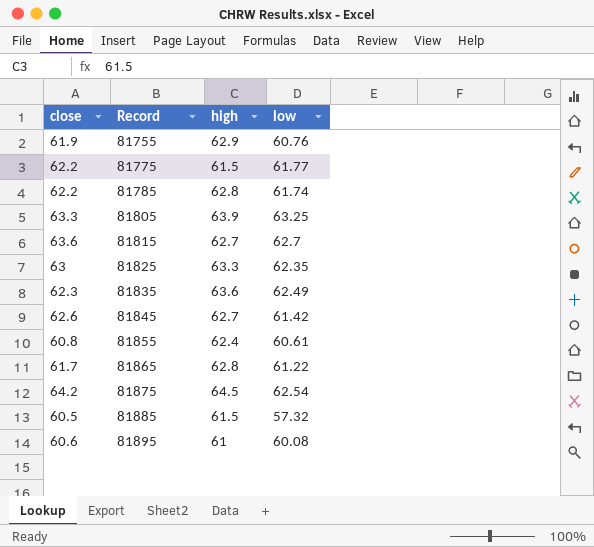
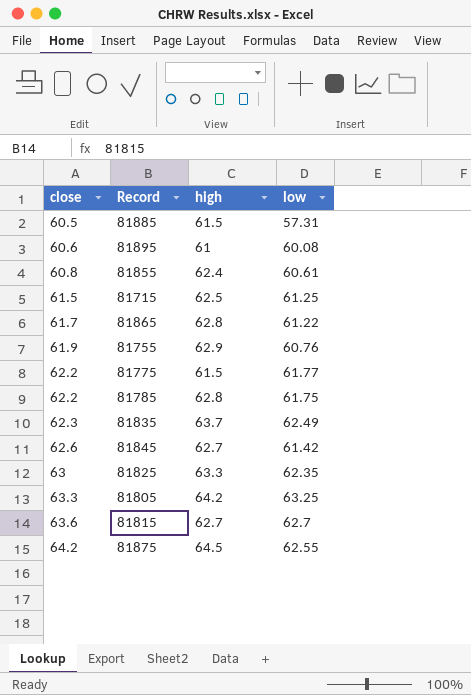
row order: Record ascending -> close ascending
81885 | low: 57.32 -> 57.31
row 81715: none -> 61.5 | 62.5 | 61.25
81785 | low: 61.74 -> 61.75
81835 | high: 63.6 -> 63.7
81805 | high: 63.9 -> 64.2
81875 | low: 62.54 -> 62.55

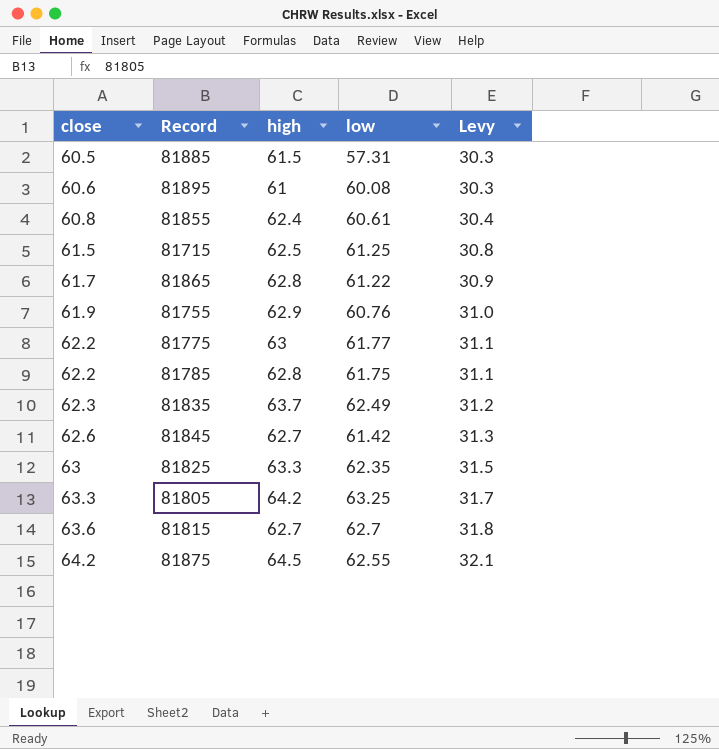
column Levy | formula: none -> [close] * 0.5
81775 | high: 61.5 -> 63

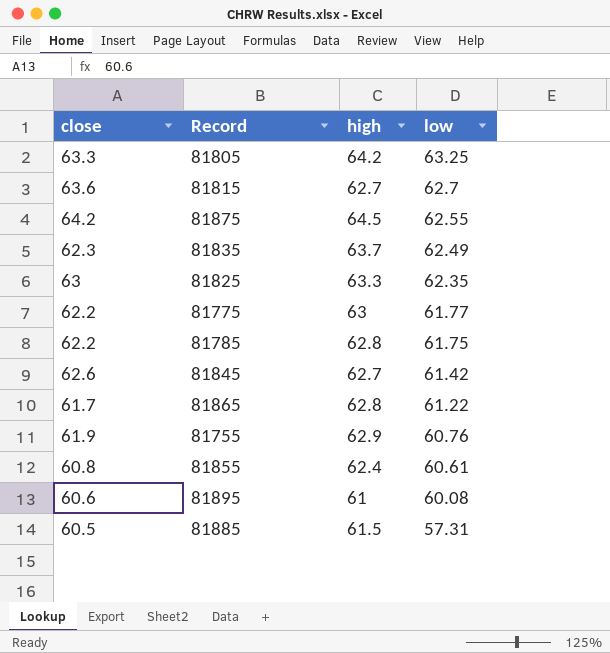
row order: close ascending -> low descending
column Levy | formula: [close] * 0.5 -> none
row 81715: 61.5 | 62.5 | 61.25 | 30.8 -> none

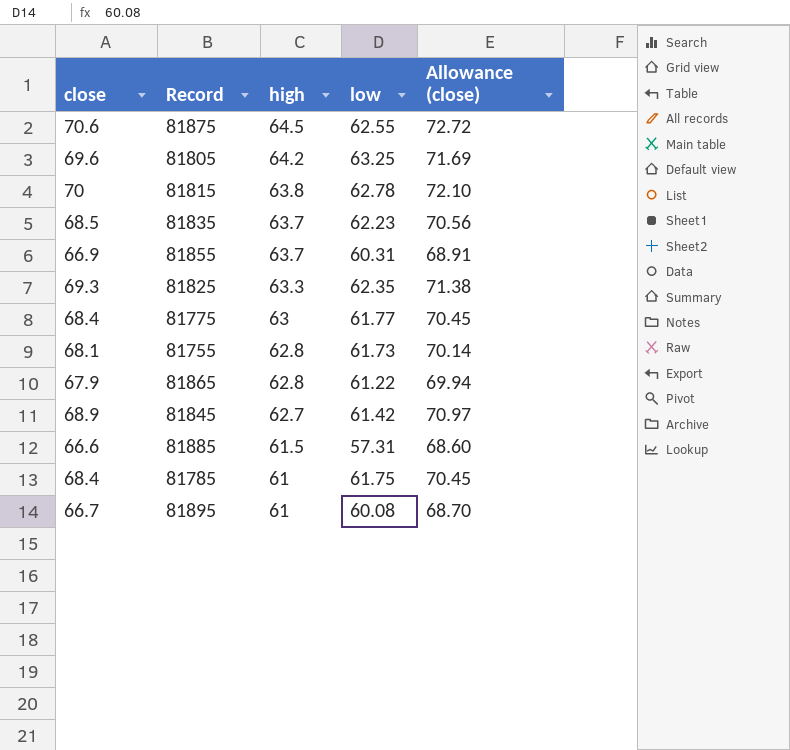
row order: low descending -> high descending
column Allowance (close) | formula: none -> [close] * 1.03
81875 | close: 64.2 -> 70.6
81805 | close: 63.3 -> 69.6
81815 | close: 63.6 -> 70
81815 | high: 62.7 -> 63.8
81815 | low: 62.7 -> 62.78
81835 | close: 62.3 -> 68.5
81835 | low: 62.49 -> 62.23
81855 | close: 60.8 -> 66.9
81855 | high: 62.4 -> 63.7
81855 | low: 60.61 -> 60.31
81825 | close: 63 -> 69.3
81775 | close: 62.2 -> 68.4
81755 | close: 61.9 -> 68.1
81755 | high: 62.9 -> 62.8
81755 | low: 60.76 -> 61.73
81865 | close: 61.7 -> 67.9
81845 | close: 62.6 -> 68.9
81885 | close: 60.5 -> 66.6
81785 | close: 62.2 -> 68.4
81785 | high: 62.8 -> 61
81895 | close: 60.6 -> 66.7

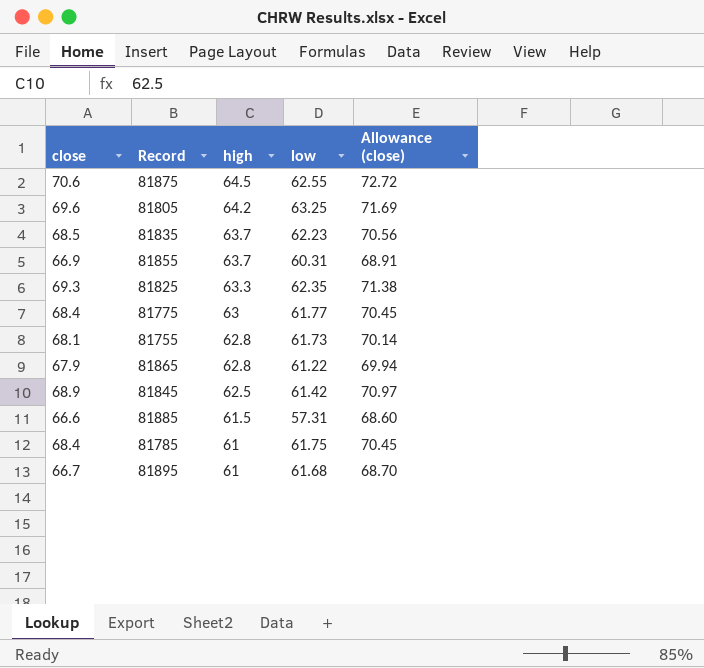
row 81815: 70 | 63.8 | 62.78 | 72.10 -> none
81845 | high: 62.7 -> 62.5
81895 | low: 60.08 -> 61.68

